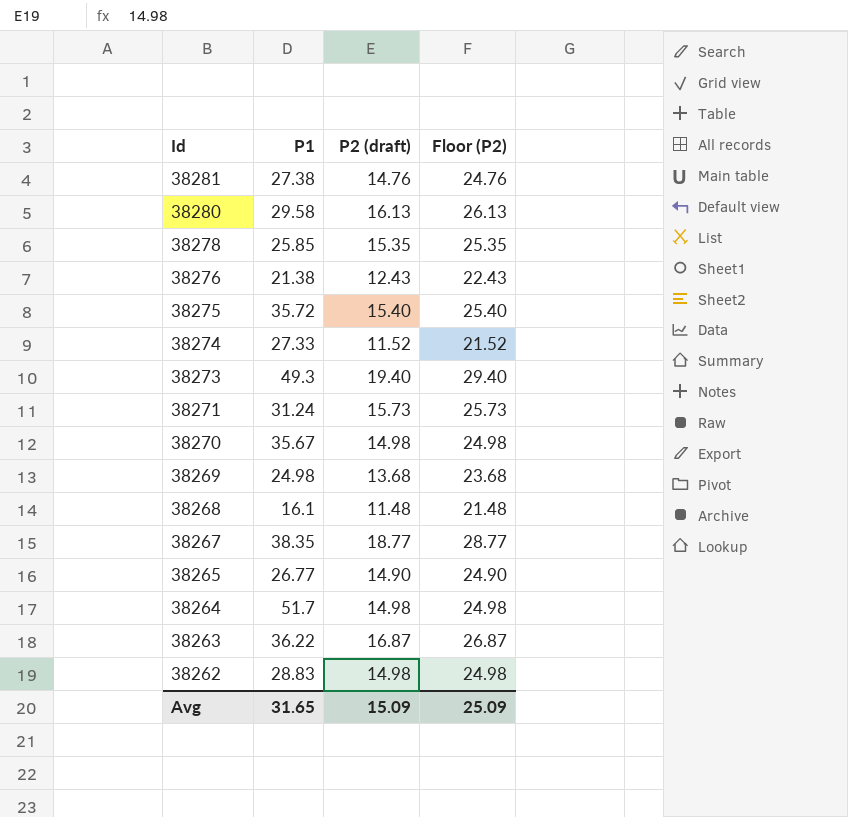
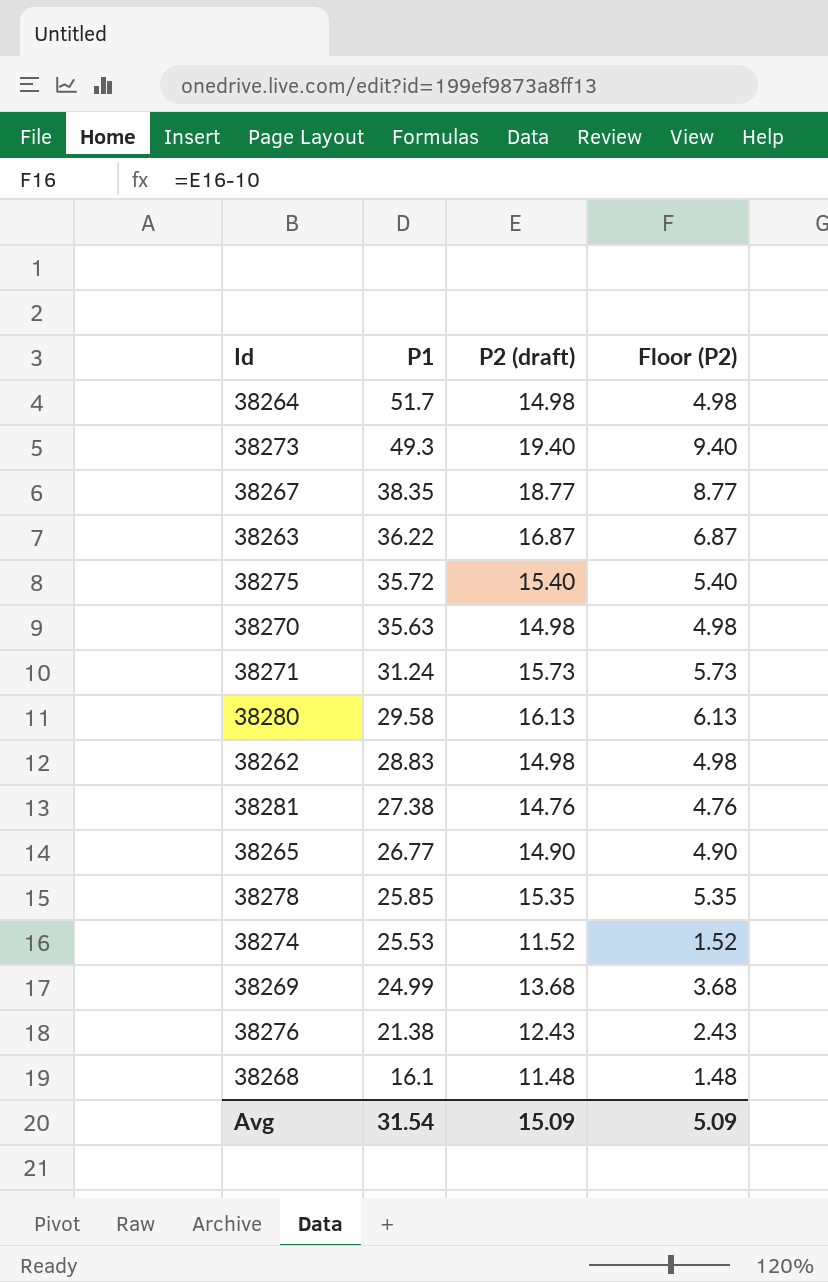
row order: Id descending -> P1 descending
column Floor (P2) | formula: [P2 (draft)] + 10 -> [P2 (draft)] - 10
38270 | P1: 35.67 -> 35.63
38274 | P1: 27.33 -> 25.53
38269 | P1: 24.98 -> 24.99
Avg | P1: 31.65 -> 31.54
Avg | Floor (P2): 25.09 -> 5.09

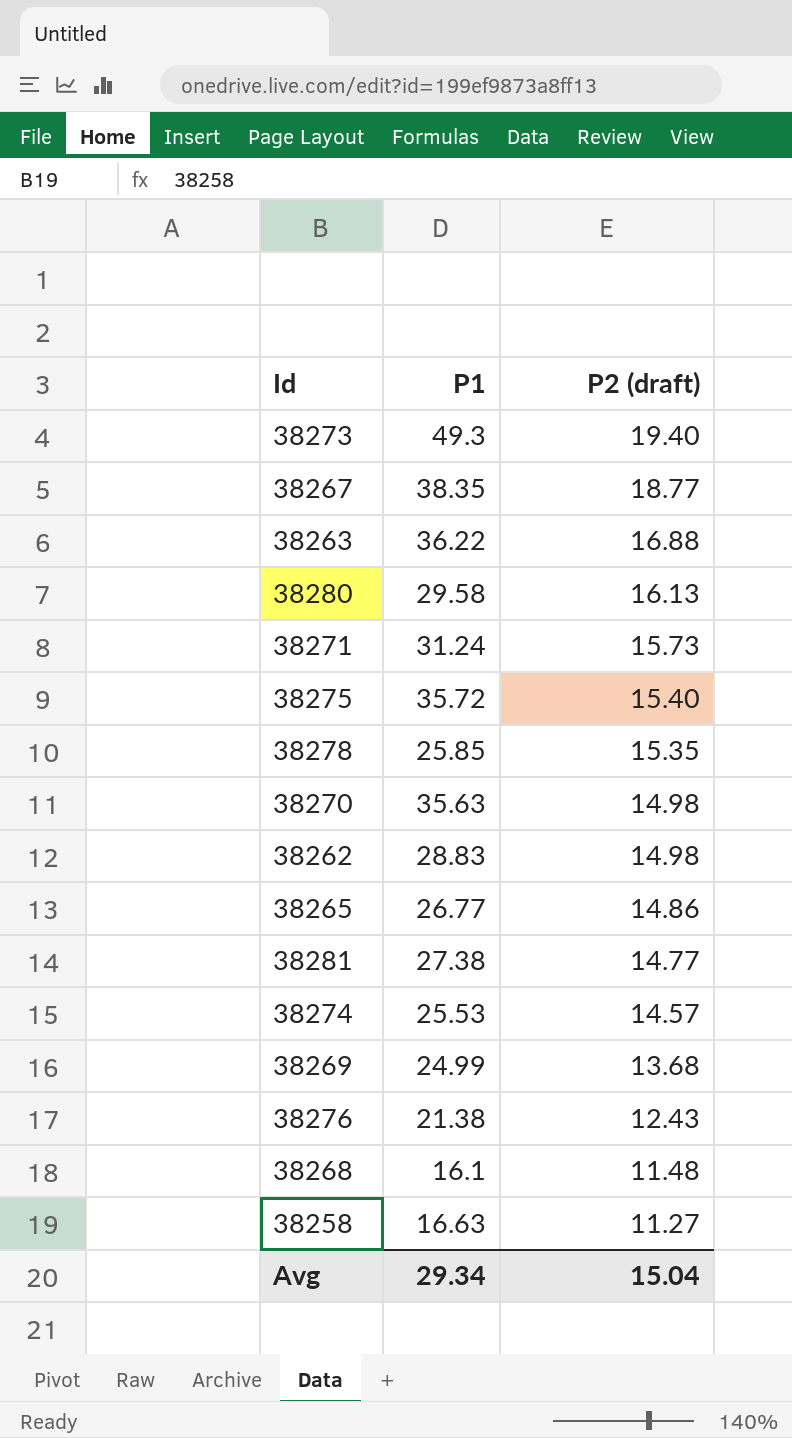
row order: P1 descending -> P2 (draft) descending
column Floor (P2) | formula: [P2 (draft)] - 10 -> none
row 38264: 51.7 | 14.98 | 4.98 -> none
38263 | P2 (draft): 16.87 -> 16.88
38265 | P2 (draft): 14.90 -> 14.86
38281 | P2 (draft): 14.76 -> 14.77
38274 | P2 (draft): 11.52 -> 14.57
row 38258: none -> 16.63 | 11.27
Avg | P1: 31.54 -> 29.34
Avg | P2 (draft): 15.09 -> 15.04

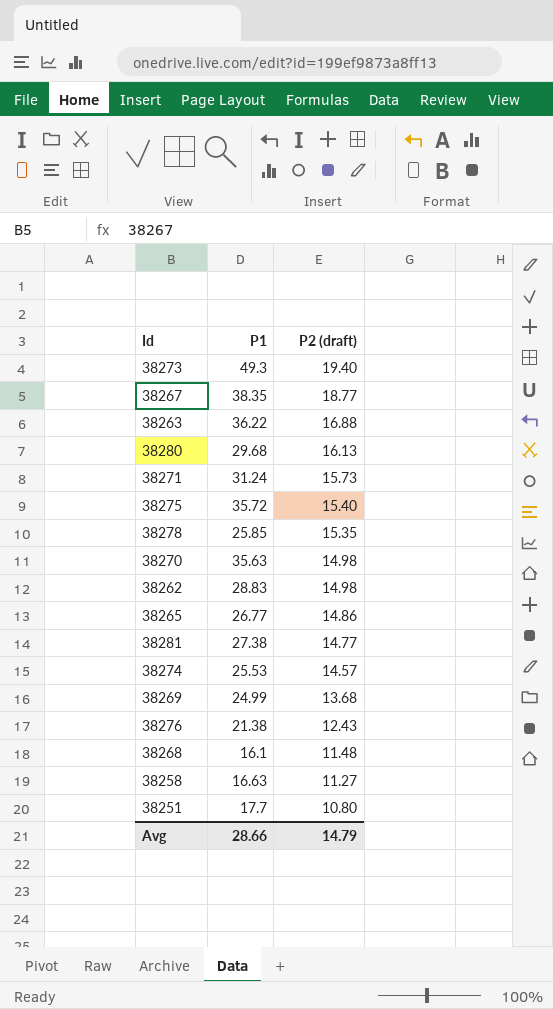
38280 | P1: 29.58 -> 29.68
row 38251: none -> 17.7 | 10.80
Avg | P1: 29.34 -> 28.66
Avg | P2 (draft): 15.04 -> 14.79

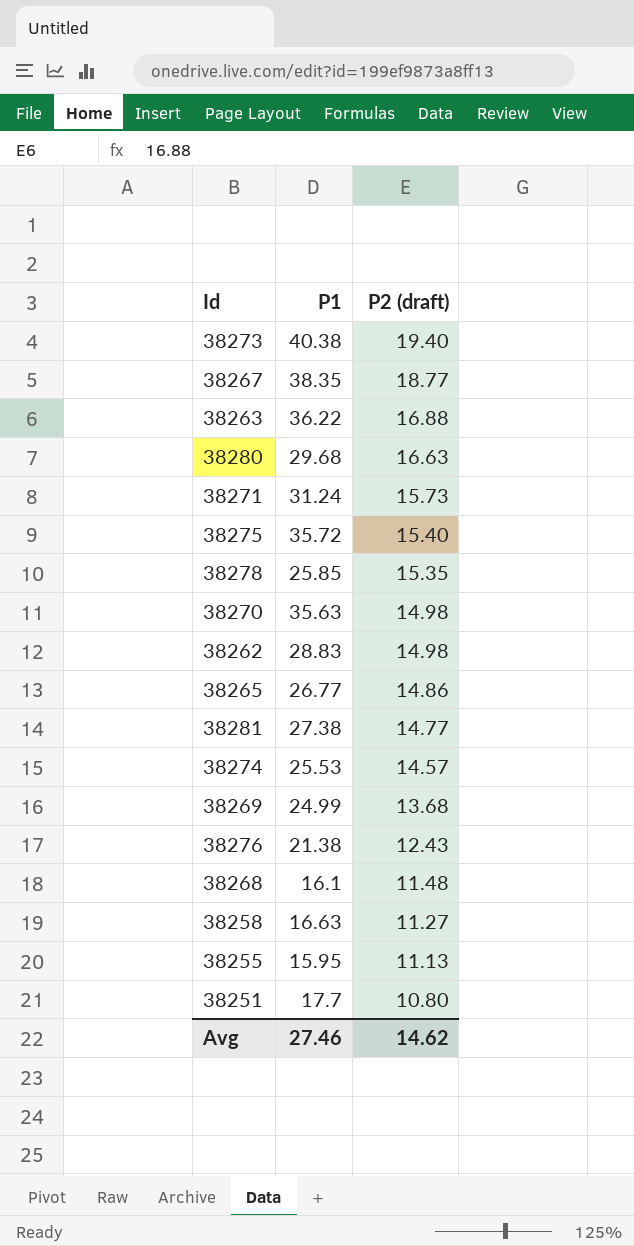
38273 | P1: 49.3 -> 40.38
38280 | P2 (draft): 16.13 -> 16.63
row 38255: none -> 15.95 | 11.13
Avg | P1: 28.66 -> 27.46
Avg | P2 (draft): 14.79 -> 14.62

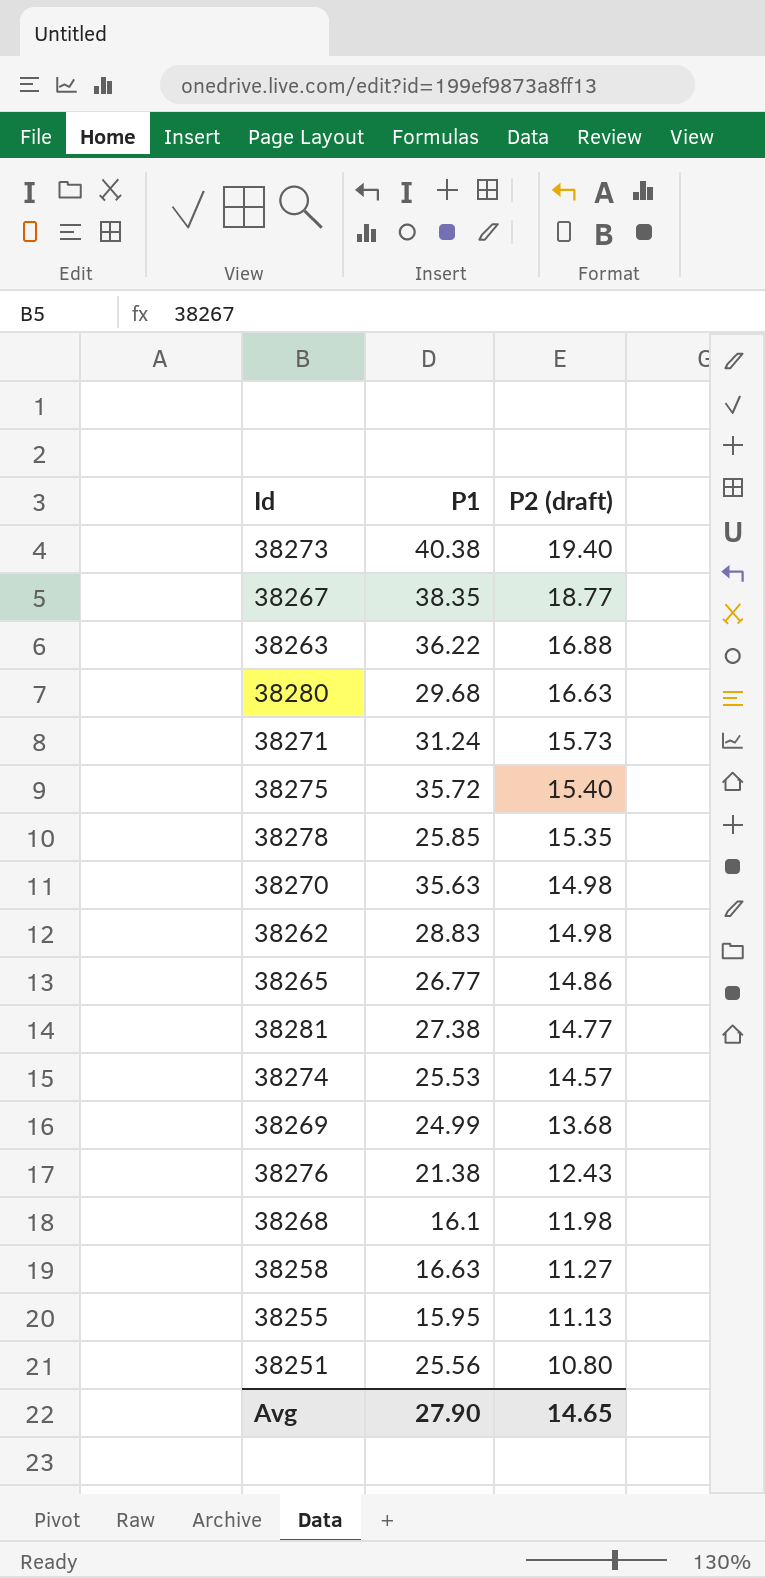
38268 | P2 (draft): 11.48 -> 11.98
38251 | P1: 17.7 -> 25.56
Avg | P1: 27.46 -> 27.90
Avg | P2 (draft): 14.62 -> 14.65

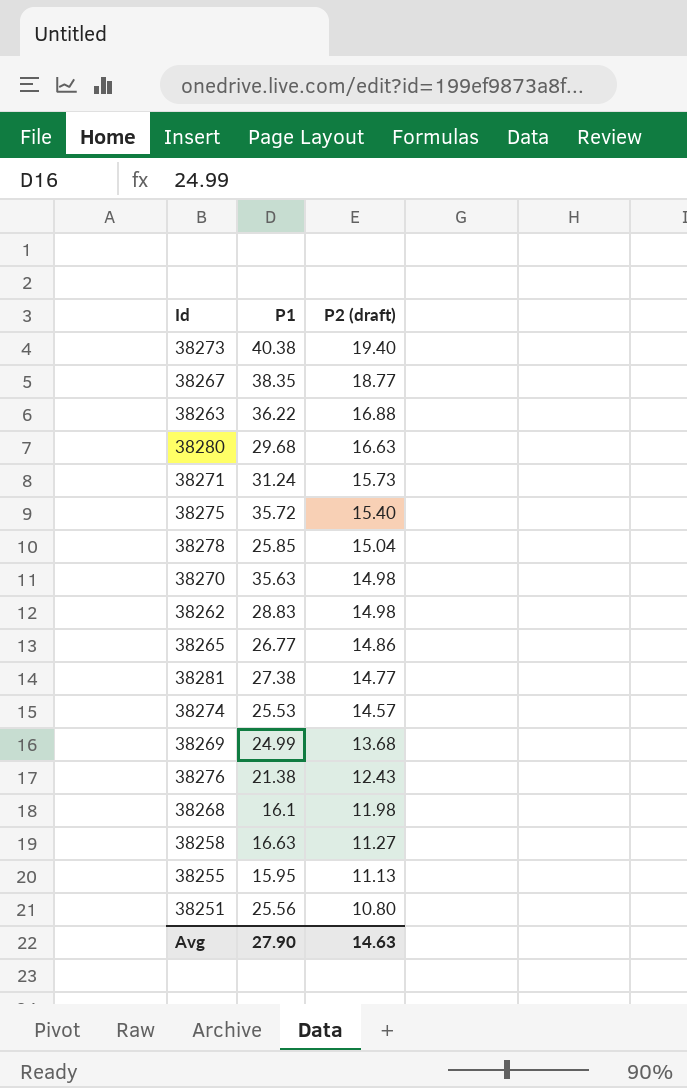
38278 | P2 (draft): 15.35 -> 15.04
Avg | P2 (draft): 14.65 -> 14.63

